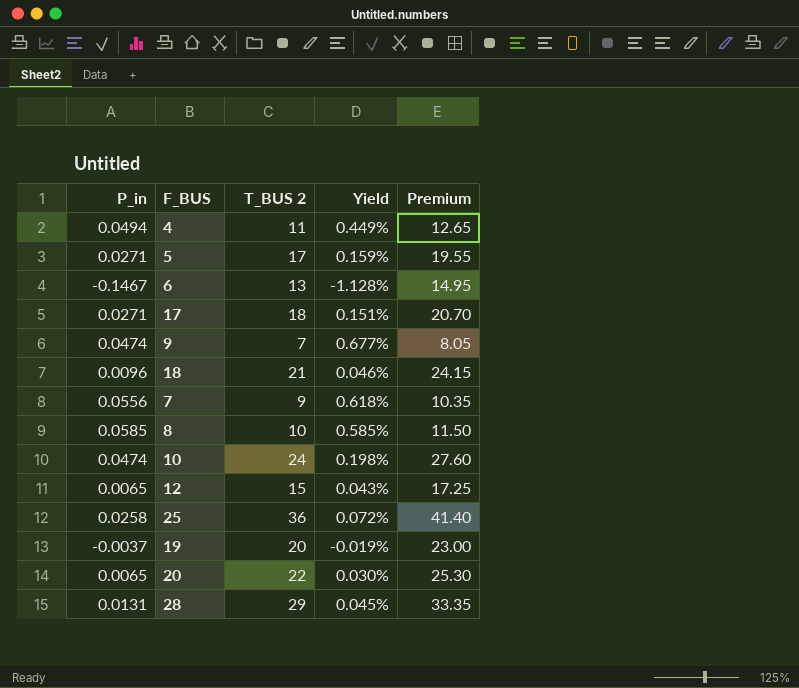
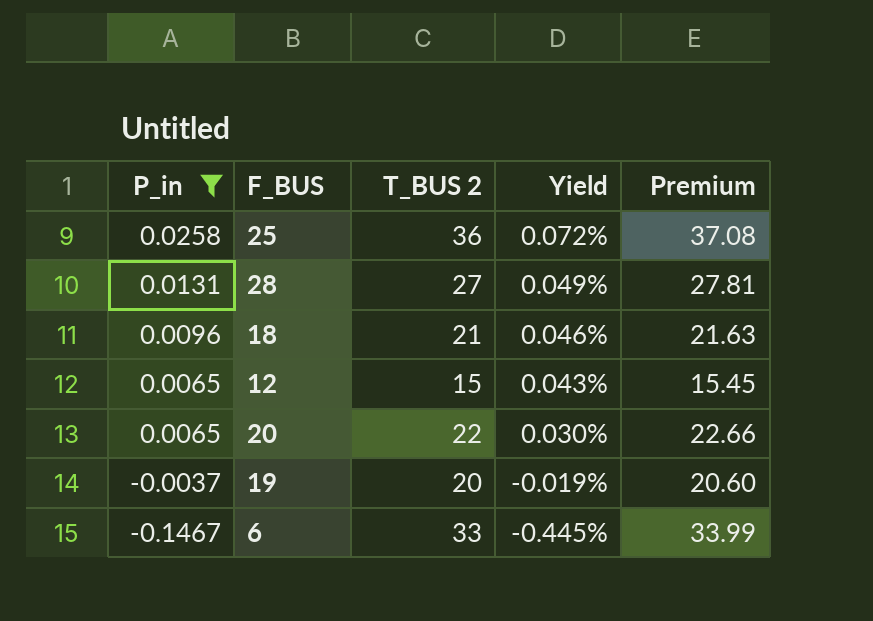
filter: none -> P_in <= 0.0258
row order: none -> P_in descending
column Premium | formula: [T_BUS 2] * 1.15 -> [T_BUS 2] * 1.03
28 | T_BUS 2: 29 -> 27
28 | Yield: 0.045% -> 0.049%
6 | T_BUS 2: 13 -> 33
6 | Yield: -1.128% -> -0.445%

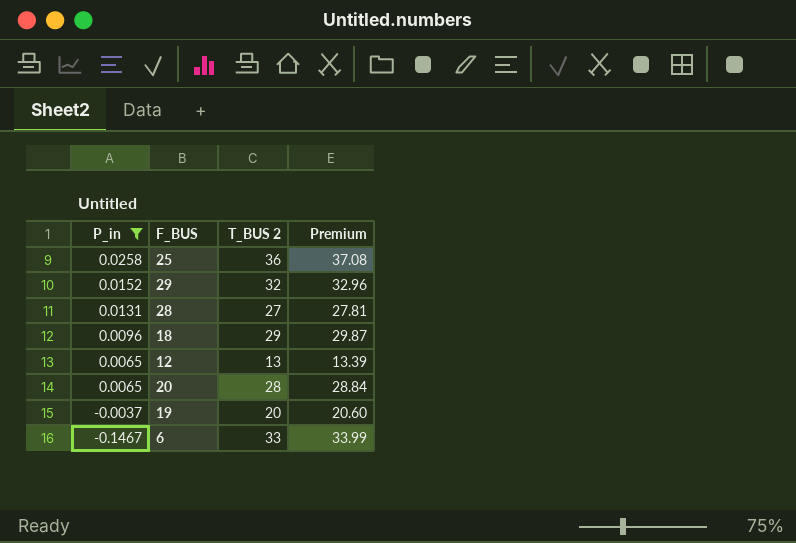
column Yield | formula: [P_in] / [T_BUS 2] -> none
row 29: none -> 0.0152 | 32 | 32.96
18 | T_BUS 2: 21 -> 29
18 | Premium: 21.63 -> 29.87
12 | T_BUS 2: 15 -> 13
12 | Premium: 15.45 -> 13.39
20 | T_BUS 2: 22 -> 28
20 | Premium: 22.66 -> 28.84

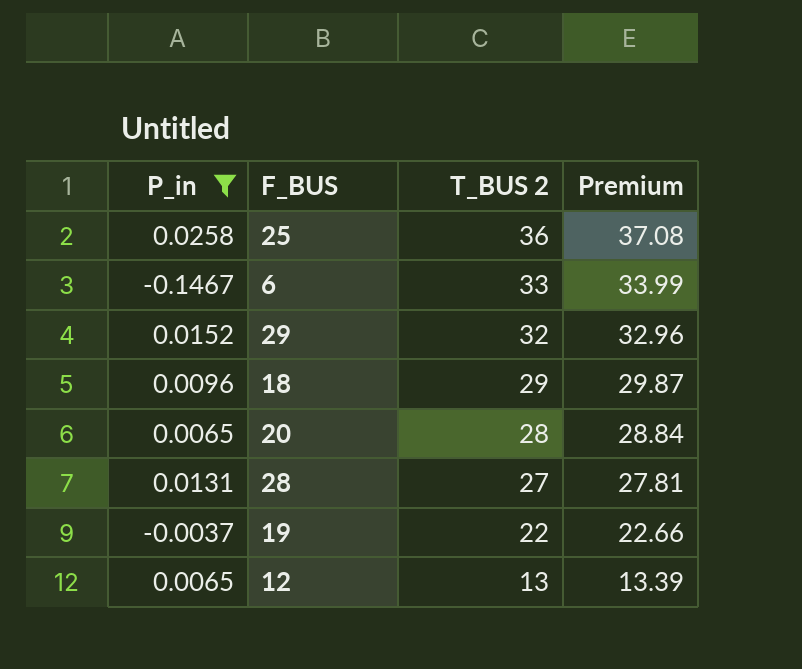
row order: P_in descending -> T_BUS 2 descending
19 | T_BUS 2: 20 -> 22
19 | Premium: 20.60 -> 22.66

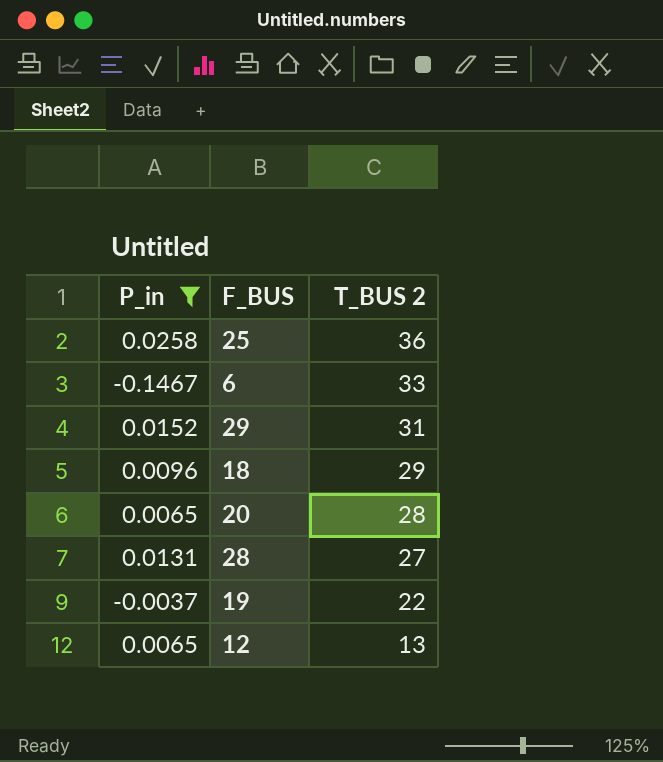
column Premium | formula: [T_BUS 2] * 1.03 -> none
29 | T_BUS 2: 32 -> 31

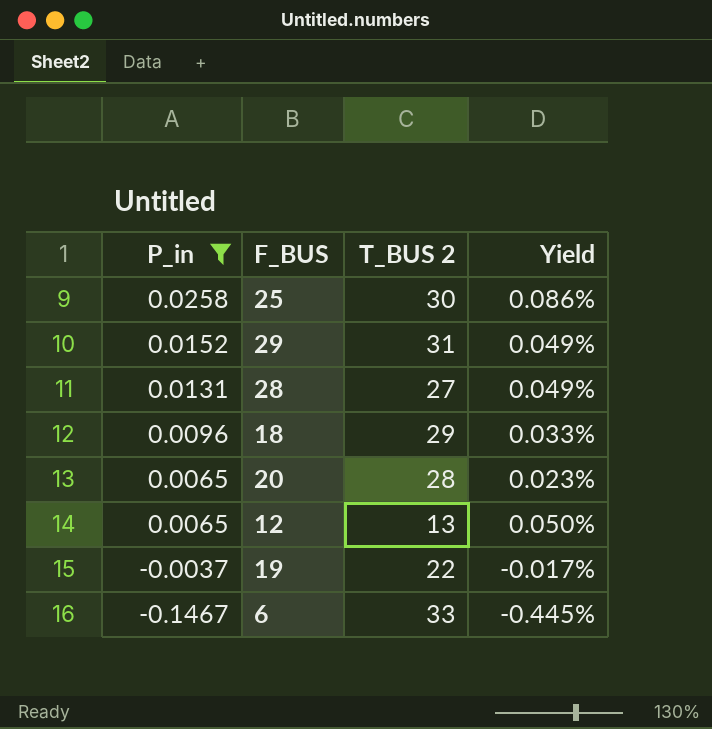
row order: T_BUS 2 descending -> P_in descending
column Yield | formula: none -> [P_in] / [T_BUS 2]
25 | T_BUS 2: 36 -> 30

